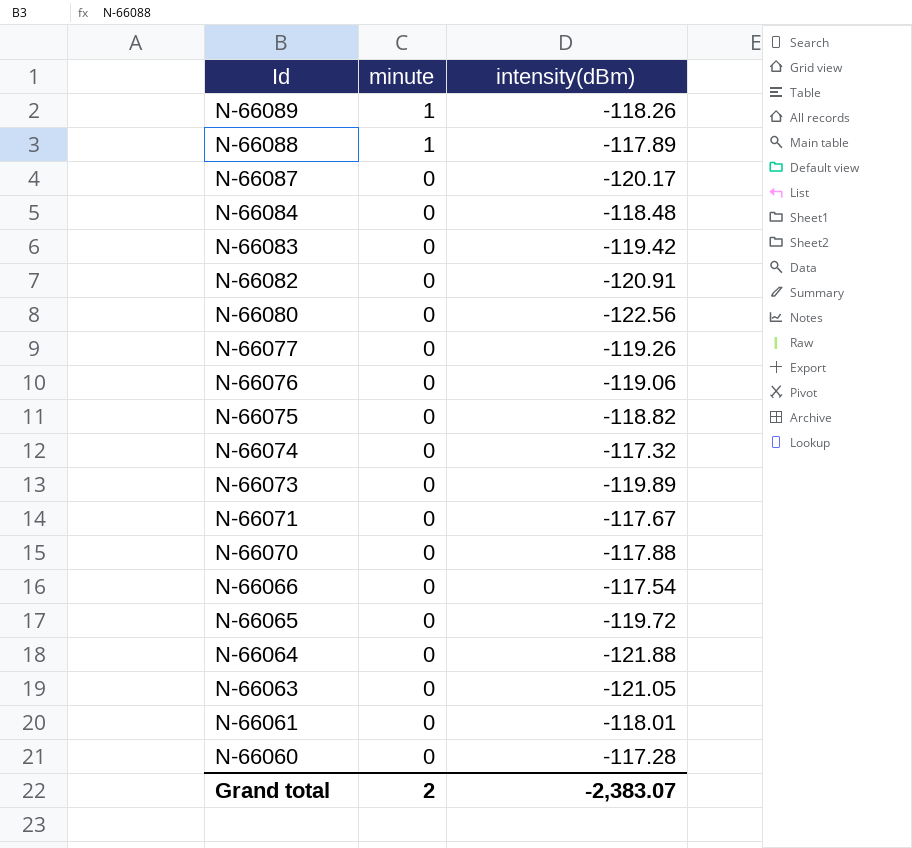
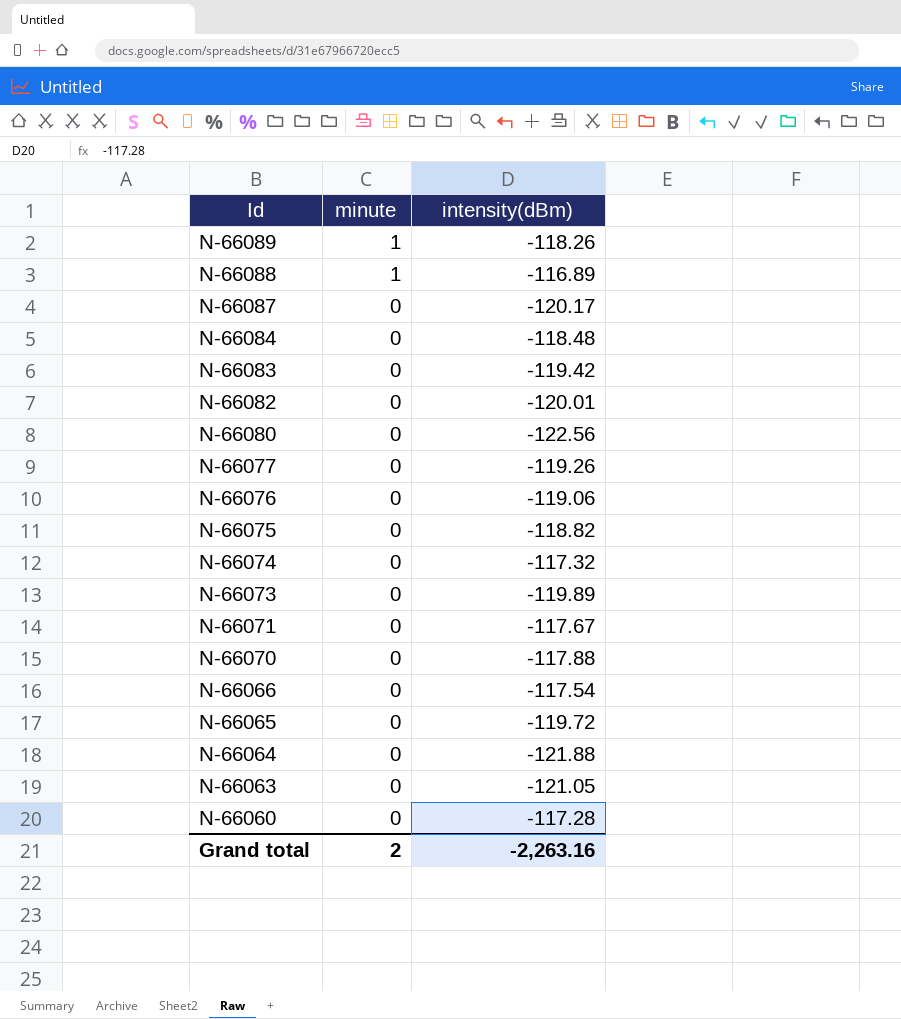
row N-66061: 0 | -118.01 -> none
N-66088 | intensity(dBm): -117.89 -> -116.89
N-66082 | intensity(dBm): -120.91 -> -120.01
Grand total | intensity(dBm): -2,383.07 -> -2,263.16

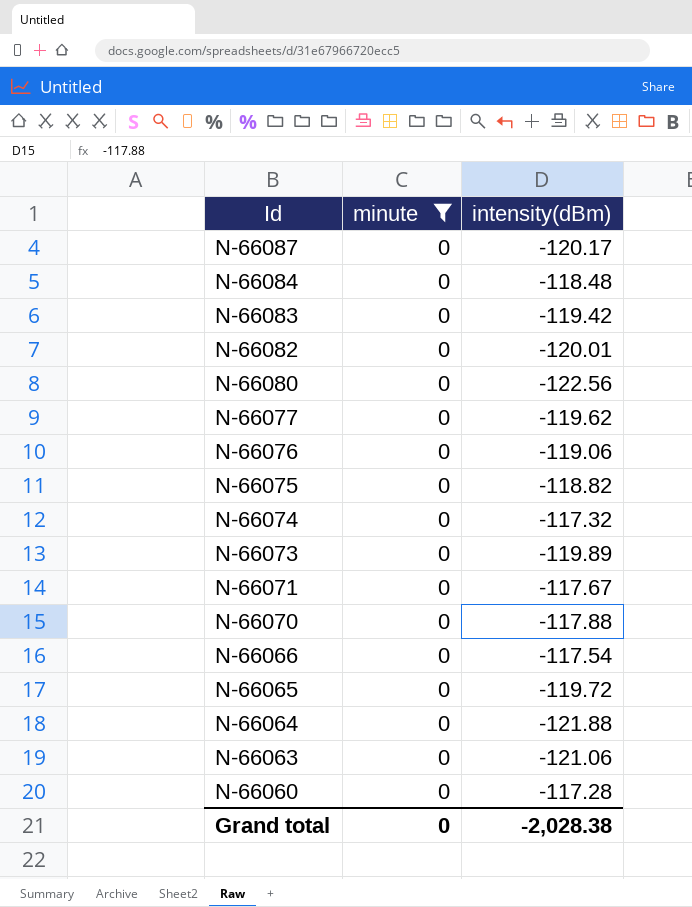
filter: none -> minute = 0
N-66077 | intensity(dBm): -119.26 -> -119.62
N-66063 | intensity(dBm): -121.05 -> -121.06
Grand total | minute: 2 -> 0
Grand total | intensity(dBm): -2,263.16 -> -2,028.38

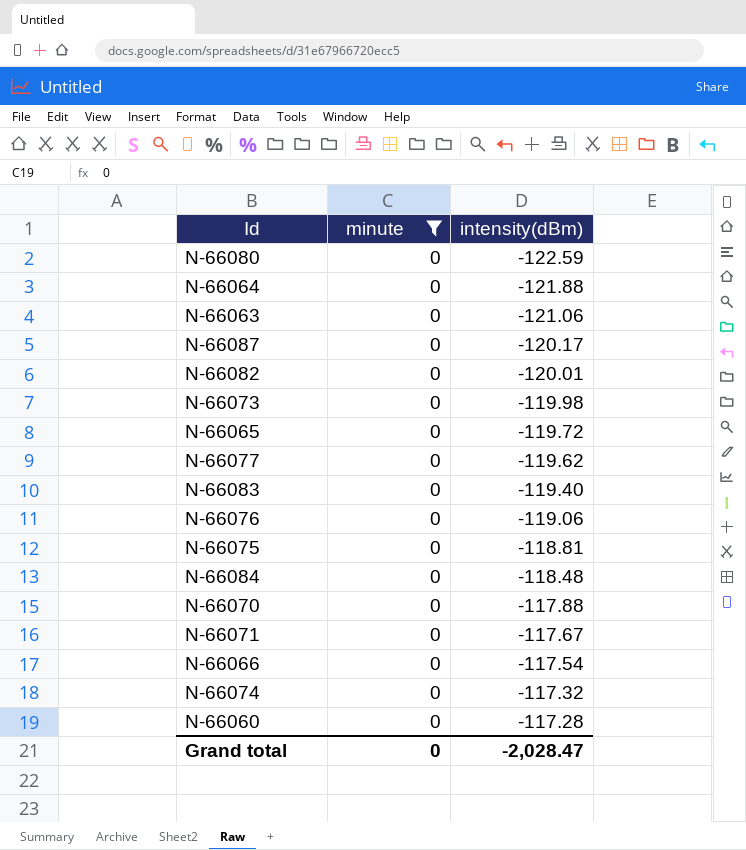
row order: Id descending -> intensity(dBm) ascending
N-66080 | intensity(dBm): -122.56 -> -122.59
N-66073 | intensity(dBm): -119.89 -> -119.98
N-66083 | intensity(dBm): -119.42 -> -119.40
N-66075 | intensity(dBm): -118.82 -> -118.81
Grand total | intensity(dBm): -2,028.38 -> -2,028.47

